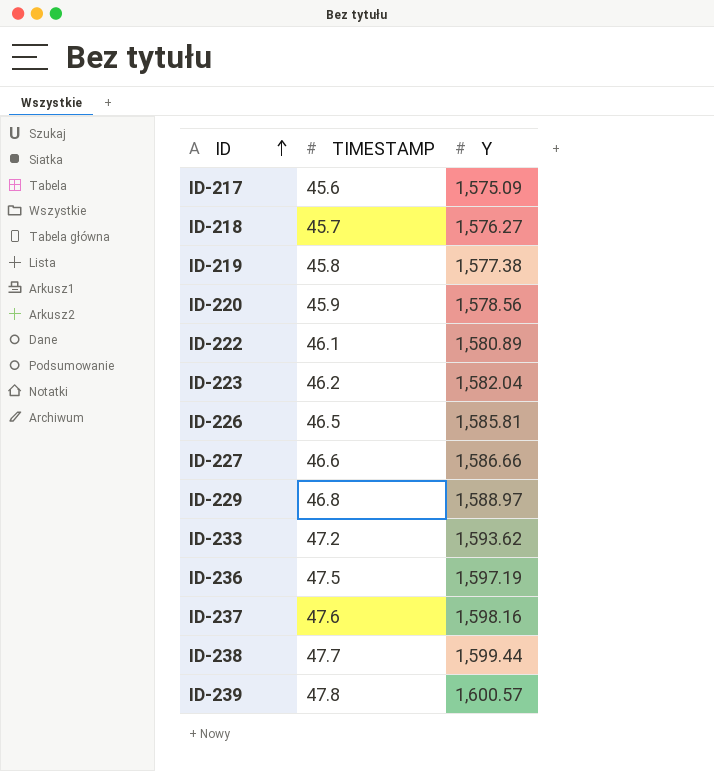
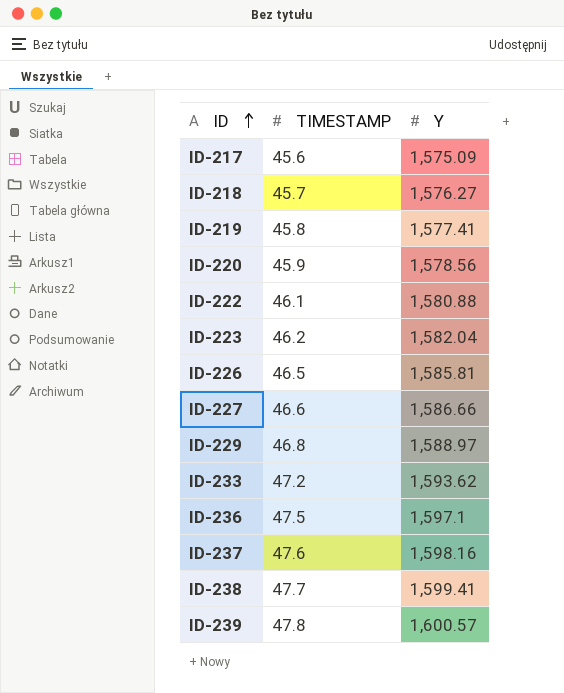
ID-219 | Y: 1,577.38 -> 1,577.41
ID-222 | Y: 1,580.89 -> 1,580.88
ID-236 | Y: 1,597.19 -> 1,597.1
ID-238 | Y: 1,599.44 -> 1,599.41

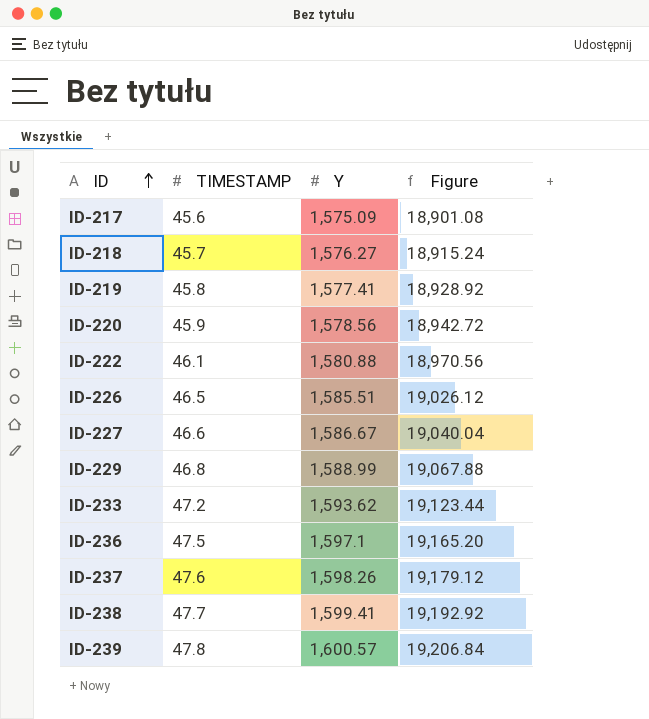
column Figure | formula: none -> [Y] * 12
row ID-223: 46.2 | 1,582.04 -> none
ID-226 | Y: 1,585.81 -> 1,585.51
ID-227 | Y: 1,586.66 -> 1,586.67
ID-229 | Y: 1,588.97 -> 1,588.99
ID-237 | Y: 1,598.16 -> 1,598.26

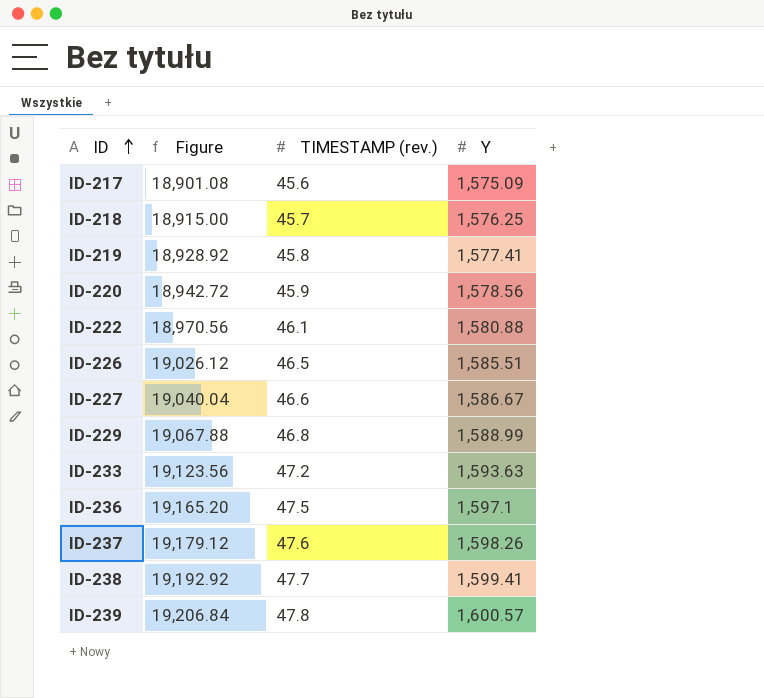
column Figure | position: 4 -> 2
column name: TIMESTAMP -> TIMESTAMP (rev.)
ID-218 | Figure: 18,915.24 -> 18,915.00
ID-218 | Y: 1,576.27 -> 1,576.25
ID-233 | Figure: 19,123.44 -> 19,123.56
ID-233 | Y: 1,593.62 -> 1,593.63

